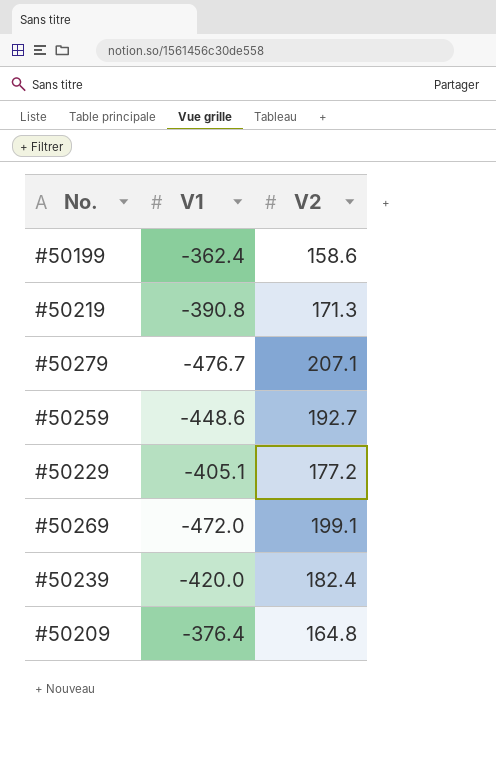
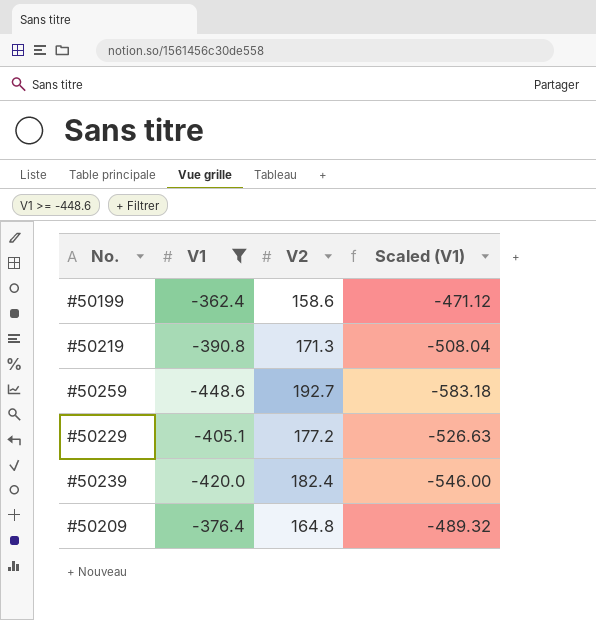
filter: none -> V1 >= -448.6
column Scaled (V1) | formula: none -> [V1] * 1.3

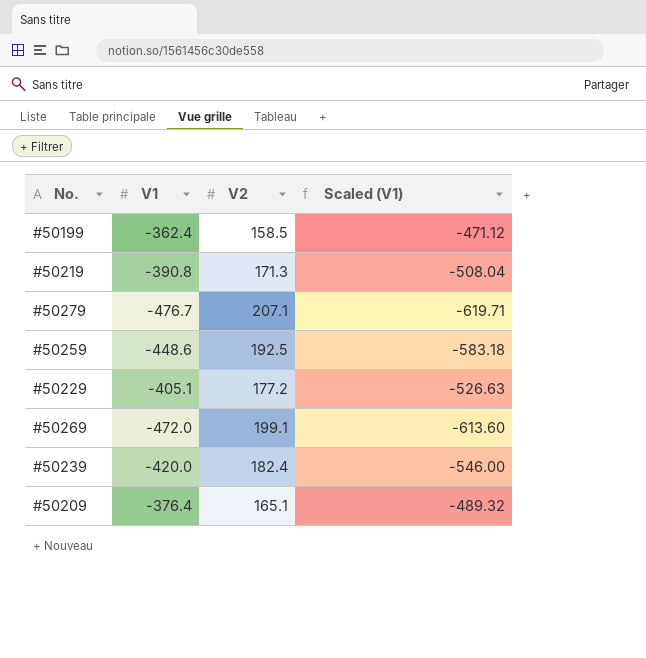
filter: V1 >= -448.6 -> none
#50199 | V2: 158.6 -> 158.5
#50259 | V2: 192.7 -> 192.5
#50209 | V2: 164.8 -> 165.1

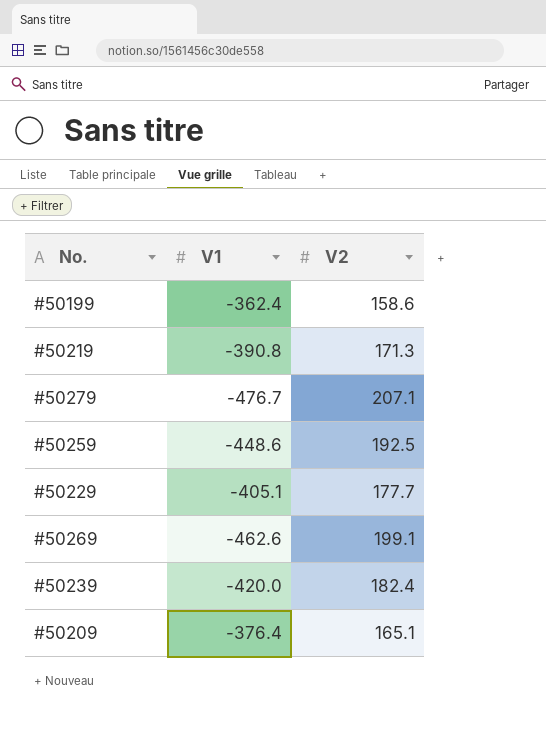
column Scaled (V1) | formula: [V1] * 1.3 -> none
#50199 | V2: 158.5 -> 158.6
#50229 | V2: 177.2 -> 177.7
#50269 | V1: -472.0 -> -462.6

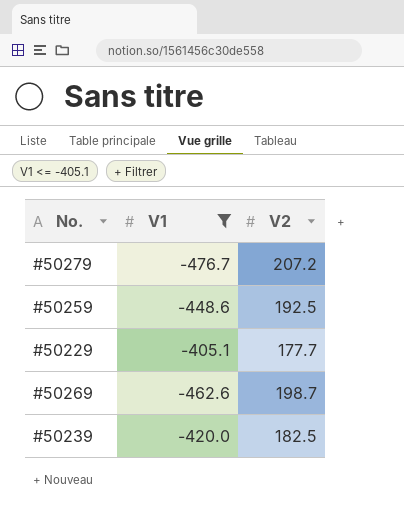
filter: none -> V1 <= -405.1
#50279 | V2: 207.1 -> 207.2
#50269 | V2: 199.1 -> 198.7
#50239 | V2: 182.4 -> 182.5

